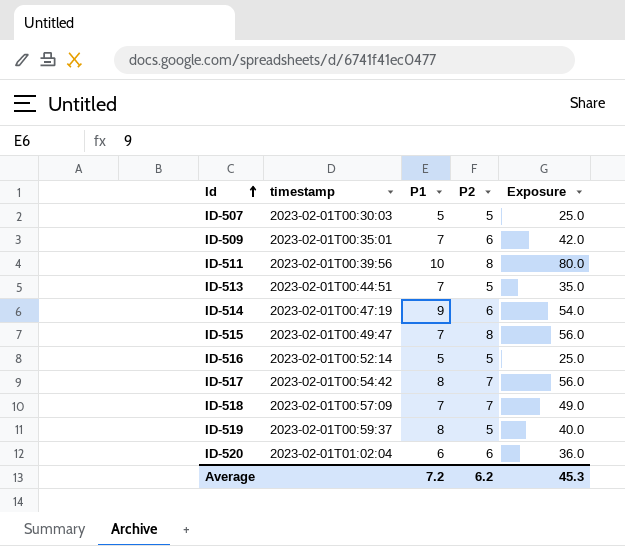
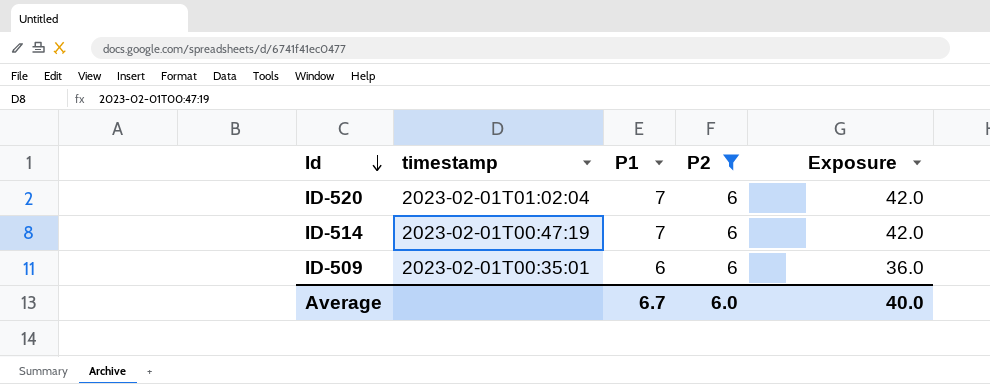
filter: none -> P2 = 6
row order: Id ascending -> Id descending
ID-520 | P1: 6 -> 7
ID-520 | Exposure: 36.0 -> 42.0
ID-514 | P1: 9 -> 7
ID-514 | Exposure: 54.0 -> 42.0
ID-509 | P1: 7 -> 6
ID-509 | Exposure: 42.0 -> 36.0
Average | P1: 7.2 -> 6.7
Average | P2: 6.2 -> 6.0
Average | Exposure: 45.3 -> 40.0

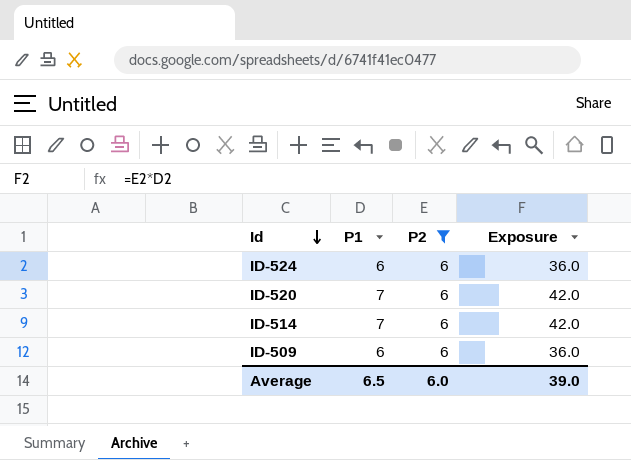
column timestamp | position: 2 -> none
row ID-524: none -> 6 | 6 | 36.0
Average | P1: 6.7 -> 6.5
Average | Exposure: 40.0 -> 39.0

